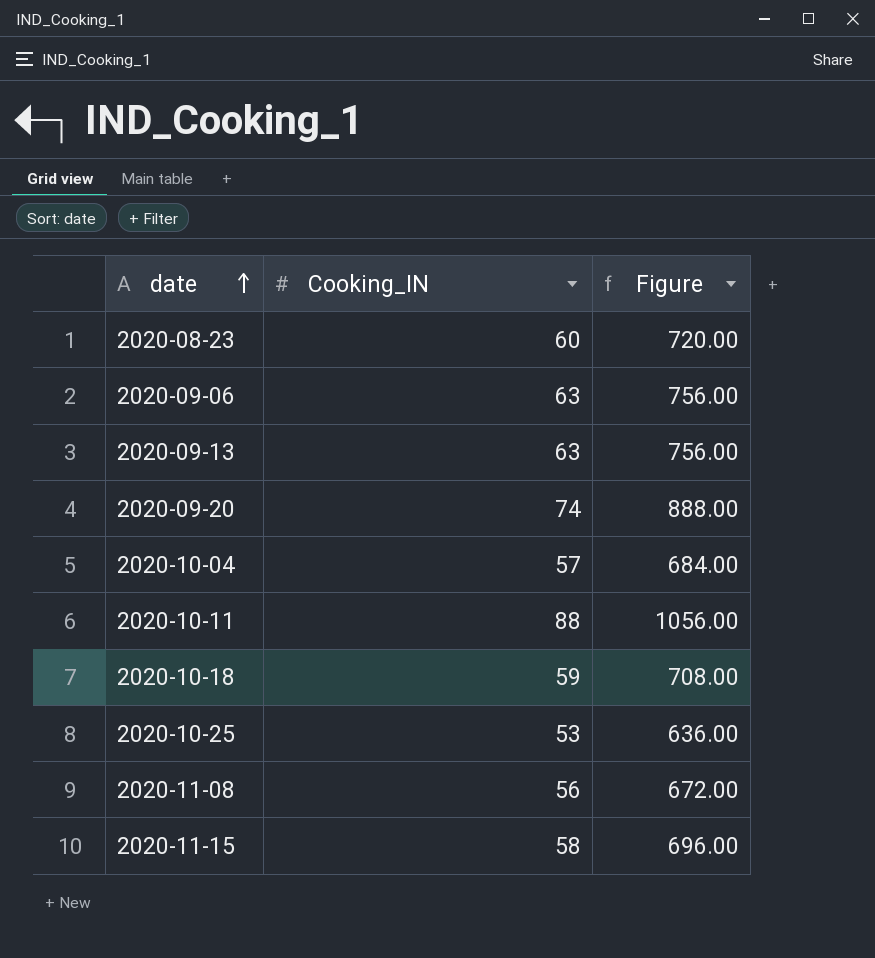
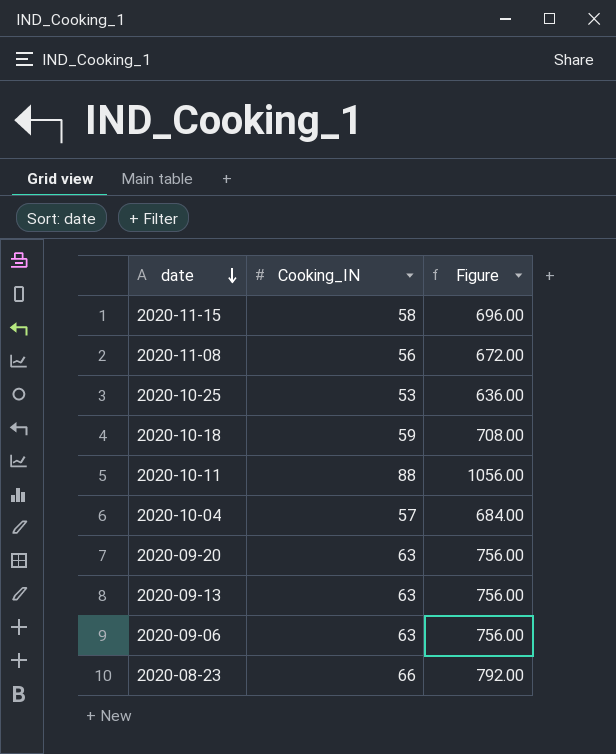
row order: date ascending -> date descending
2020-09-20 | Cooking_IN: 74 -> 63
2020-09-20 | Figure: 888.00 -> 756.00
2020-08-23 | Cooking_IN: 60 -> 66
2020-08-23 | Figure: 720.00 -> 792.00

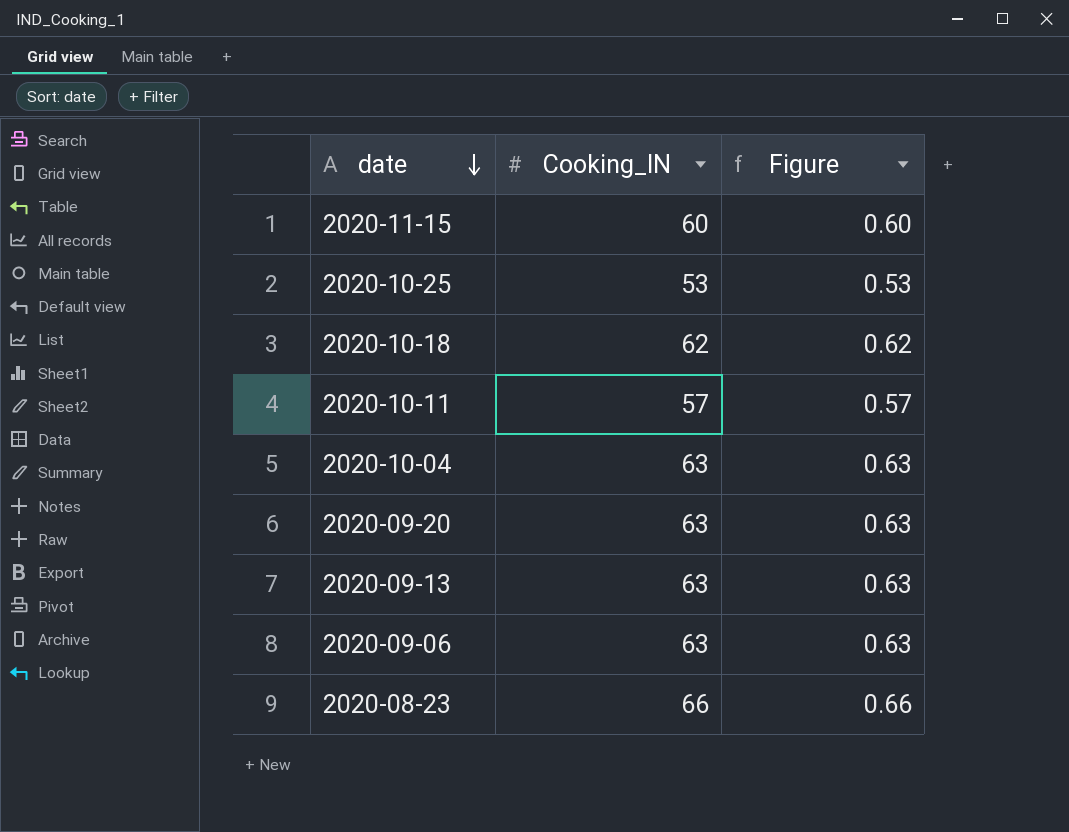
column Figure | formula: [Cooking_IN] * 12 -> [Cooking_IN] * 0.01
row 2020-11-08: 56 | 672.00 -> none
2020-11-15 | Cooking_IN: 58 -> 60
2020-10-18 | Cooking_IN: 59 -> 62
2020-10-11 | Cooking_IN: 88 -> 57
2020-10-04 | Cooking_IN: 57 -> 63

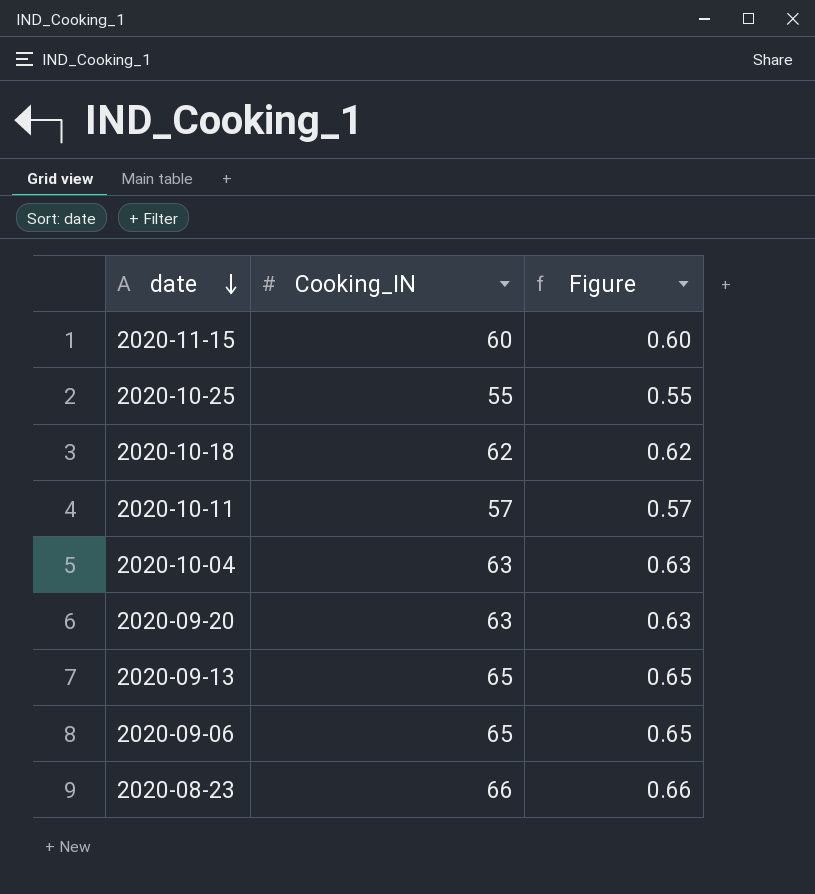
2020-10-25 | Cooking_IN: 53 -> 55
2020-10-25 | Figure: 0.53 -> 0.55
2020-09-13 | Cooking_IN: 63 -> 65
2020-09-13 | Figure: 0.63 -> 0.65
2020-09-06 | Cooking_IN: 63 -> 65
2020-09-06 | Figure: 0.63 -> 0.65

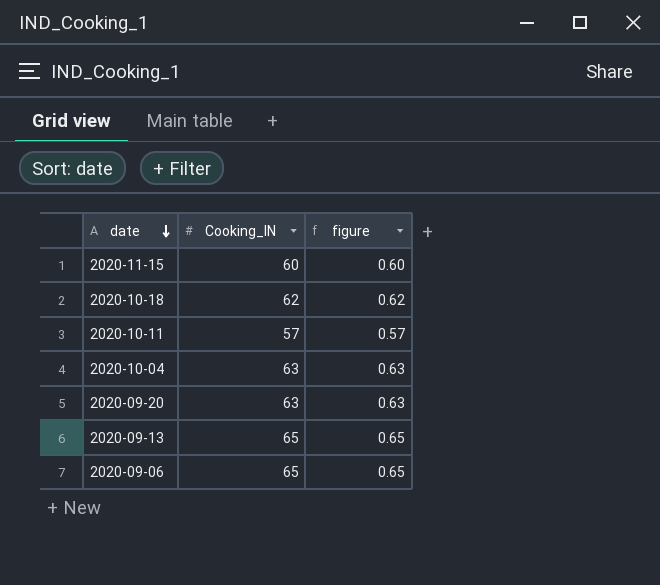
column name: Figure -> figure
row 2020-10-25: 55 | 0.55 -> none
row 2020-08-23: 66 | 0.66 -> none

